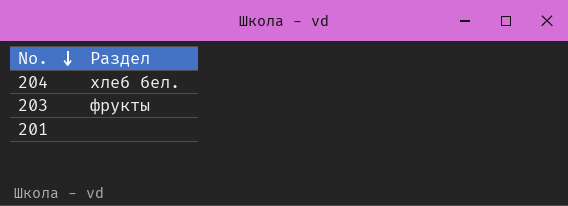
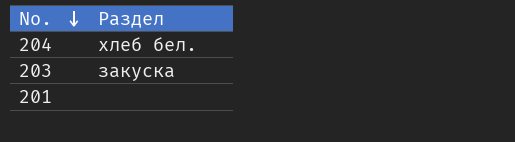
203 | Раздел: фрукты -> закуска

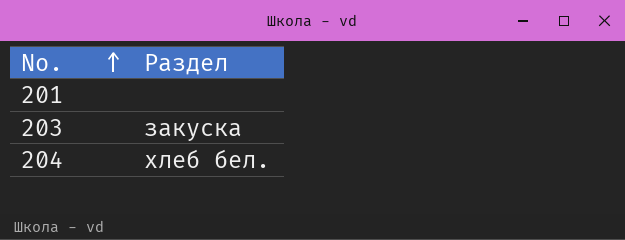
row order: No. descending -> No. ascending

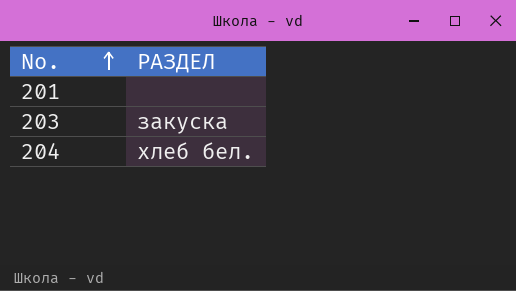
column name: Раздел -> РАЗДЕЛ

